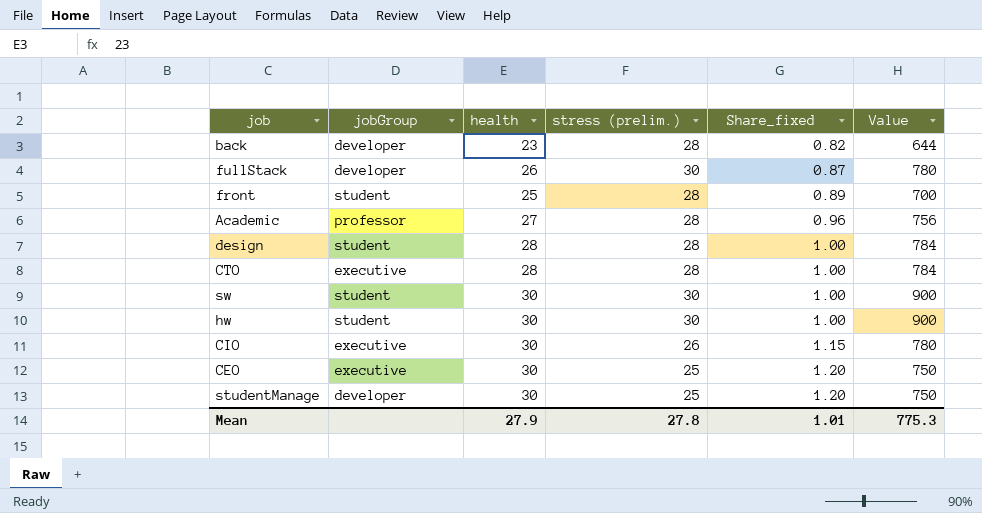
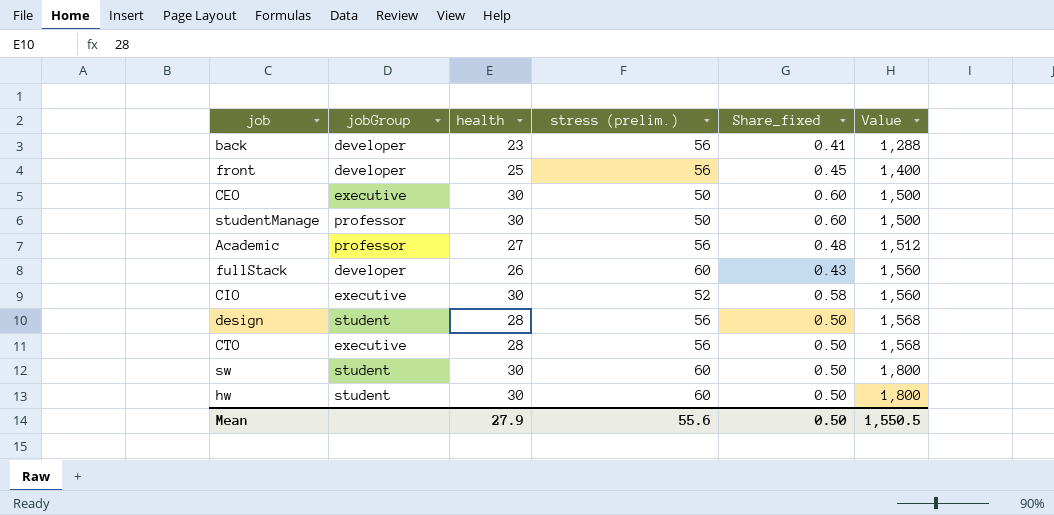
row order: Share_fixed ascending -> Value ascending
back | stress (prelim.): 28 -> 56
back | Share_fixed: 0.82 -> 0.41
back | Value: 644 -> 1,288
front | jobGroup: student -> developer
front | stress (prelim.): 28 -> 56
front | Share_fixed: 0.89 -> 0.45
front | Value: 700 -> 1,400
CEO | stress (prelim.): 25 -> 50
CEO | Share_fixed: 1.20 -> 0.60
CEO | Value: 750 -> 1,500
studentManage | jobGroup: developer -> professor
studentManage | stress (prelim.): 25 -> 50
studentManage | Share_fixed: 1.20 -> 0.60
studentManage | Value: 750 -> 1,500
Academic | stress (prelim.): 28 -> 56
Academic | Share_fixed: 0.96 -> 0.48
Academic | Value: 756 -> 1,512
fullStack | stress (prelim.): 30 -> 60
fullStack | Share_fixed: 0.87 -> 0.43
fullStack | Value: 780 -> 1,560
CIO | stress (prelim.): 26 -> 52
CIO | Share_fixed: 1.15 -> 0.58
CIO | Value: 780 -> 1,560
design | stress (prelim.): 28 -> 56
design | Share_fixed: 1.00 -> 0.50
design | Value: 784 -> 1,568
CTO | stress (prelim.): 28 -> 56
CTO | Share_fixed: 1.00 -> 0.50
CTO | Value: 784 -> 1,568
sw | stress (prelim.): 30 -> 60
sw | Share_fixed: 1.00 -> 0.50
sw | Value: 900 -> 1,800
hw | stress (prelim.): 30 -> 60
hw | Share_fixed: 1.00 -> 0.50
hw | Value: 900 -> 1,800
Mean | stress (prelim.): 27.8 -> 55.6
Mean | Share_fixed: 1.01 -> 0.50
Mean | Value: 775.3 -> 1,550.5

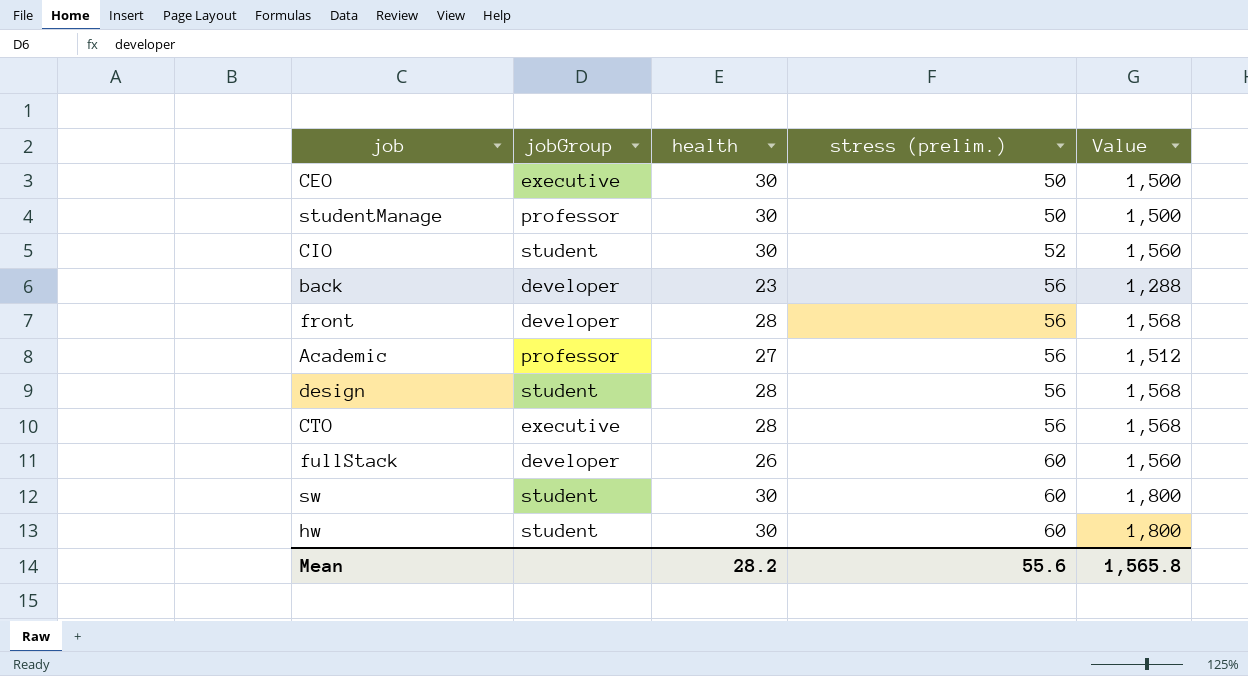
row order: Value ascending -> stress (prelim.) ascending
column Share_fixed | formula: [health] / [stress (prelim.)] -> none
CIO | jobGroup: executive -> student
front | health: 25 -> 28
front | Value: 1,400 -> 1,568
Mean | health: 27.9 -> 28.2
Mean | Value: 1,550.5 -> 1,565.8

